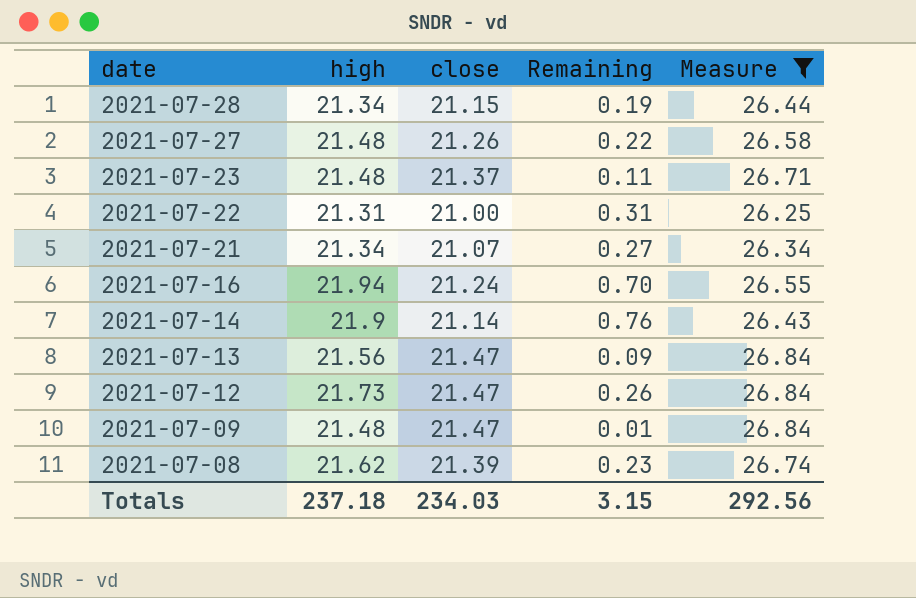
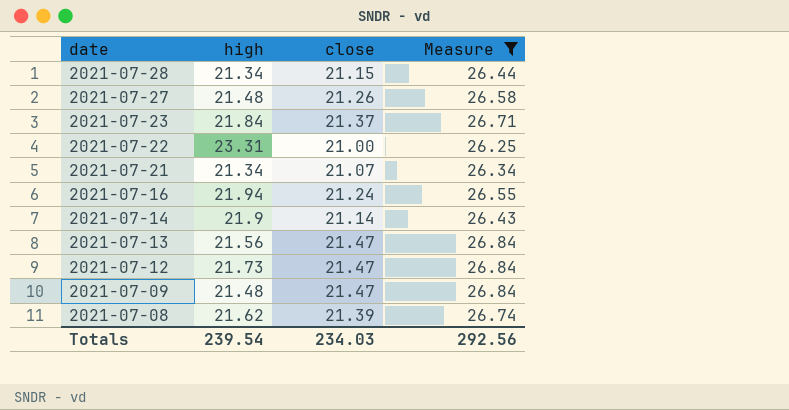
column Remaining | formula: [high] - [close] -> none
2021-07-23 | high: 21.48 -> 21.84
2021-07-22 | high: 21.31 -> 23.31
Totals | high: 237.18 -> 239.54

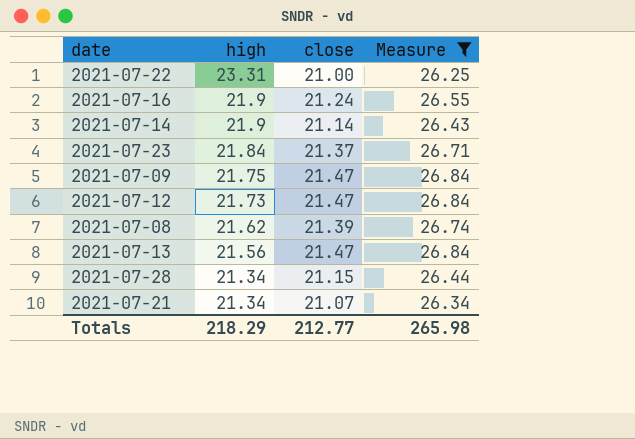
row order: date descending -> high descending
row 2021-07-27: 21.48 | 21.26 | 26.58 -> none
2021-07-16 | high: 21.94 -> 21.9
2021-07-09 | high: 21.48 -> 21.75
Totals | high: 239.54 -> 218.29
Totals | close: 234.03 -> 212.77
Totals | Measure: 292.56 -> 265.98

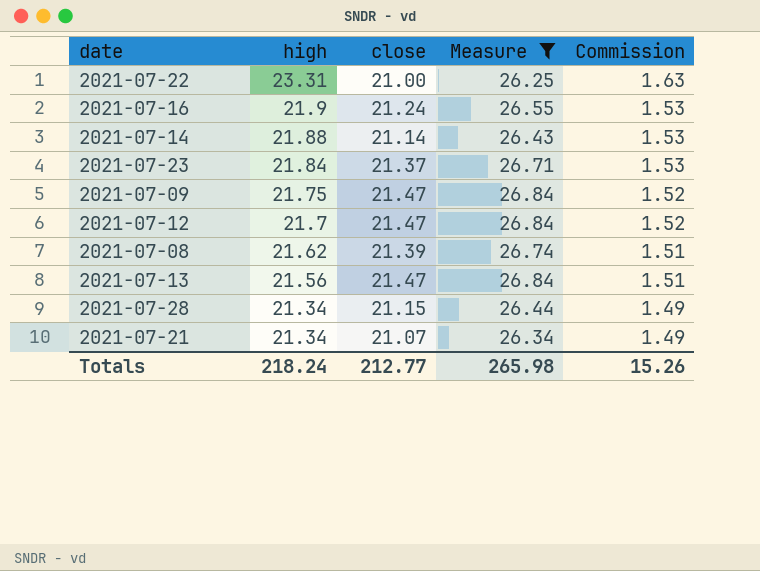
column Commission | formula: none -> [high] * 0.07
2021-07-14 | high: 21.9 -> 21.88
2021-07-12 | high: 21.73 -> 21.7
Totals | high: 218.29 -> 218.24

